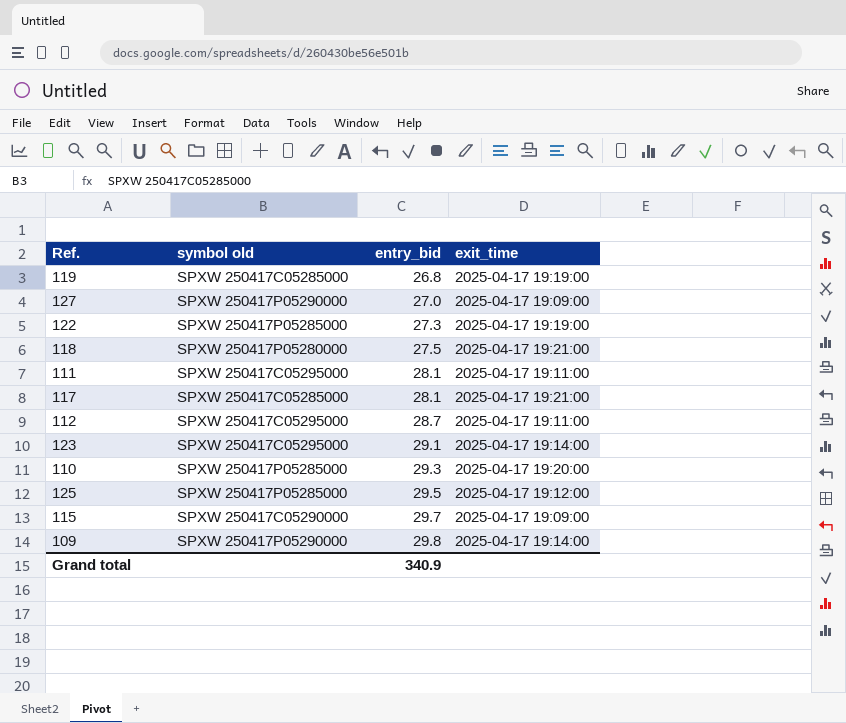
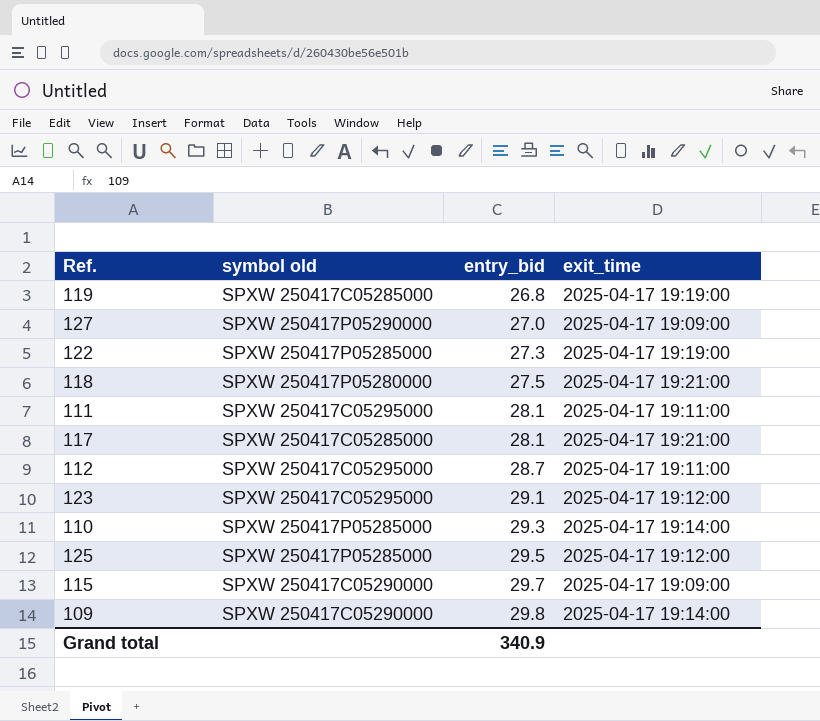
123 | exit_time: 2025-04-17 19:14:00 -> 2025-04-17 19:12:00
110 | exit_time: 2025-04-17 19:20:00 -> 2025-04-17 19:14:00
109 | symbol old: SPXW 250417P05290000 -> SPXW 250417C05290000

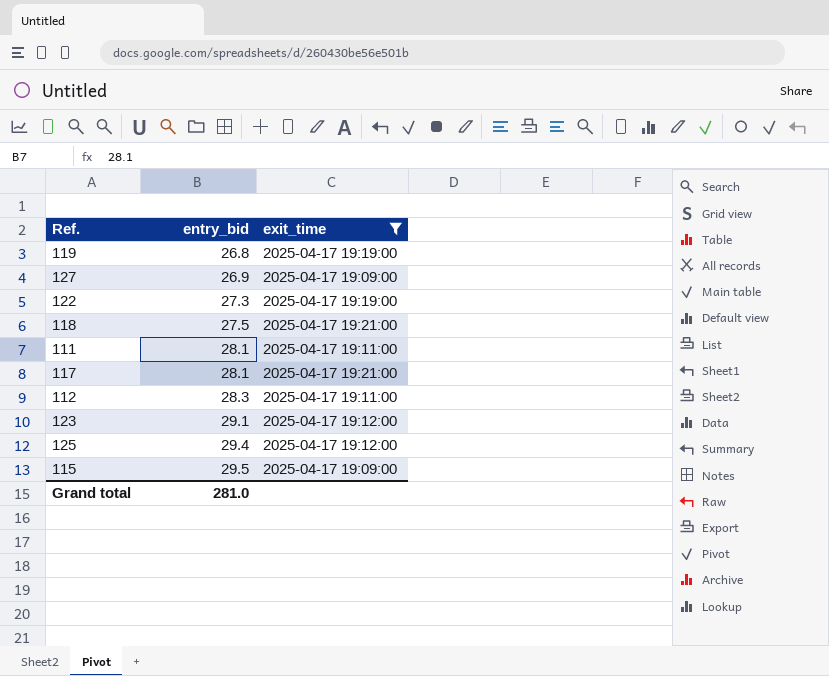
filter: none -> exit_time != 2025-04-17 19:14:00
column symbol old | position: 2 -> none
127 | entry_bid: 27.0 -> 26.9
112 | entry_bid: 28.7 -> 28.3
125 | entry_bid: 29.5 -> 29.4
115 | entry_bid: 29.7 -> 29.5
Grand total | entry_bid: 340.9 -> 281.0

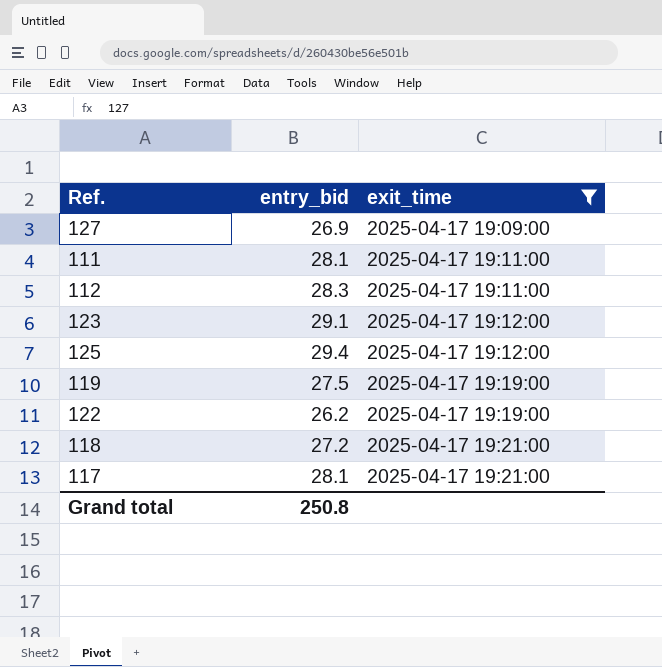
row order: entry_bid ascending -> exit_time ascending
row 115: 29.5 | 2025-04-17 19:09:00 -> none
119 | entry_bid: 26.8 -> 27.5
122 | entry_bid: 27.3 -> 26.2
118 | entry_bid: 27.5 -> 27.2
Grand total | entry_bid: 281.0 -> 250.8

